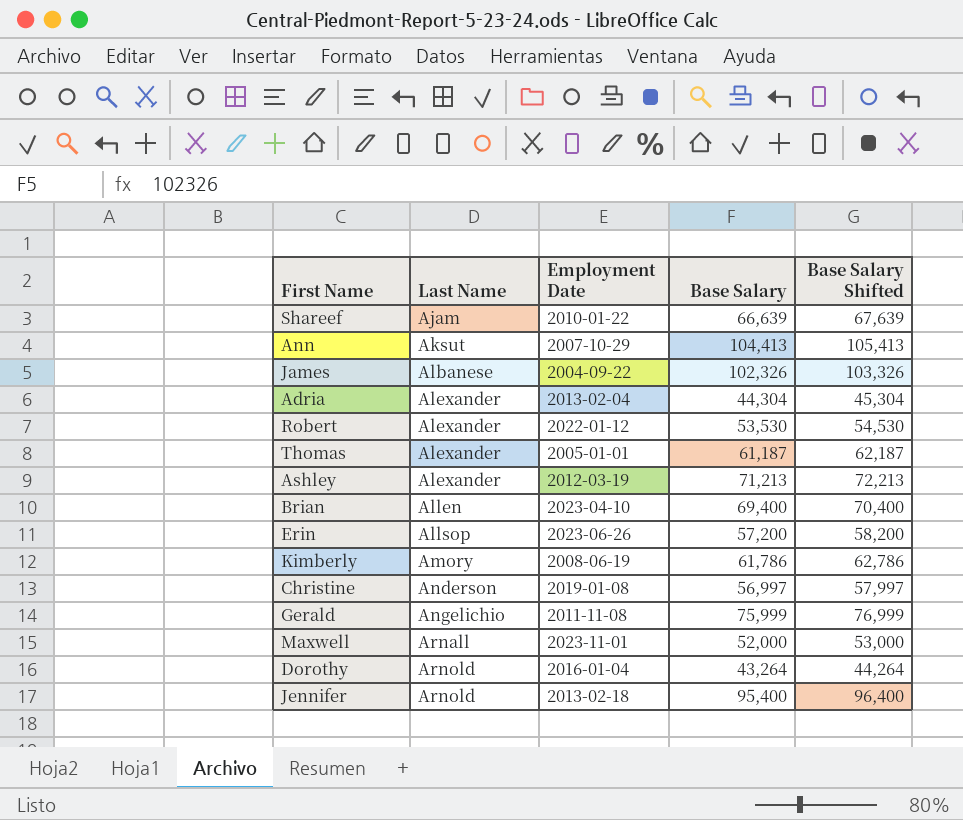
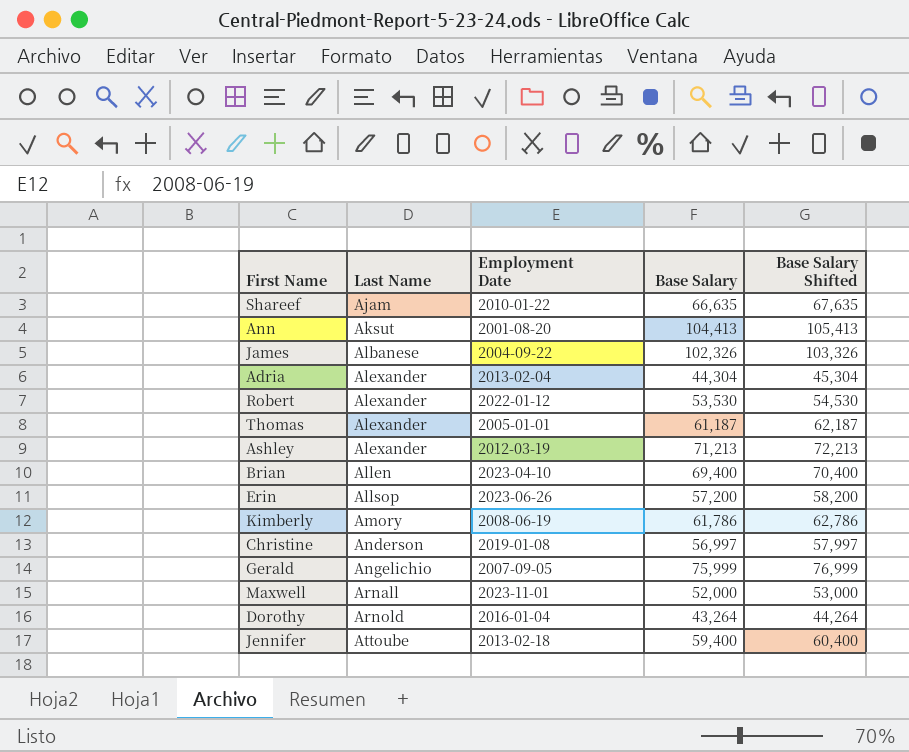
Shareef | Base Salary: 66,639 -> 66,635
Shareef | Base Salary Shifted: 67,639 -> 67,635
Ann | Employment Date: 2007-10-29 -> 2001-08-20
Gerald | Employment Date: 2011-11-08 -> 2007-09-05
Jennifer | Last Name: Arnold -> Attoube
Jennifer | Base Salary: 95,400 -> 59,400
Jennifer | Base Salary Shifted: 96,400 -> 60,400

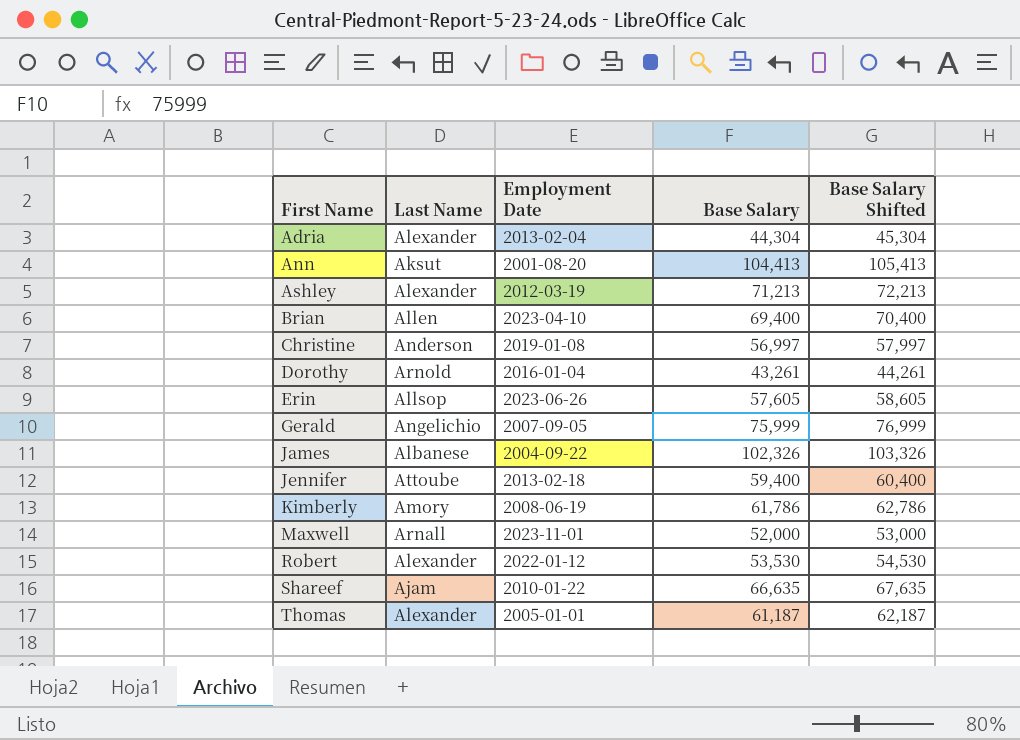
row order: Last Name ascending -> First Name ascending
Dorothy | Base Salary: 43,264 -> 43,261
Dorothy | Base Salary Shifted: 44,264 -> 44,261
Erin | Base Salary: 57,200 -> 57,605
Erin | Base Salary Shifted: 58,200 -> 58,605

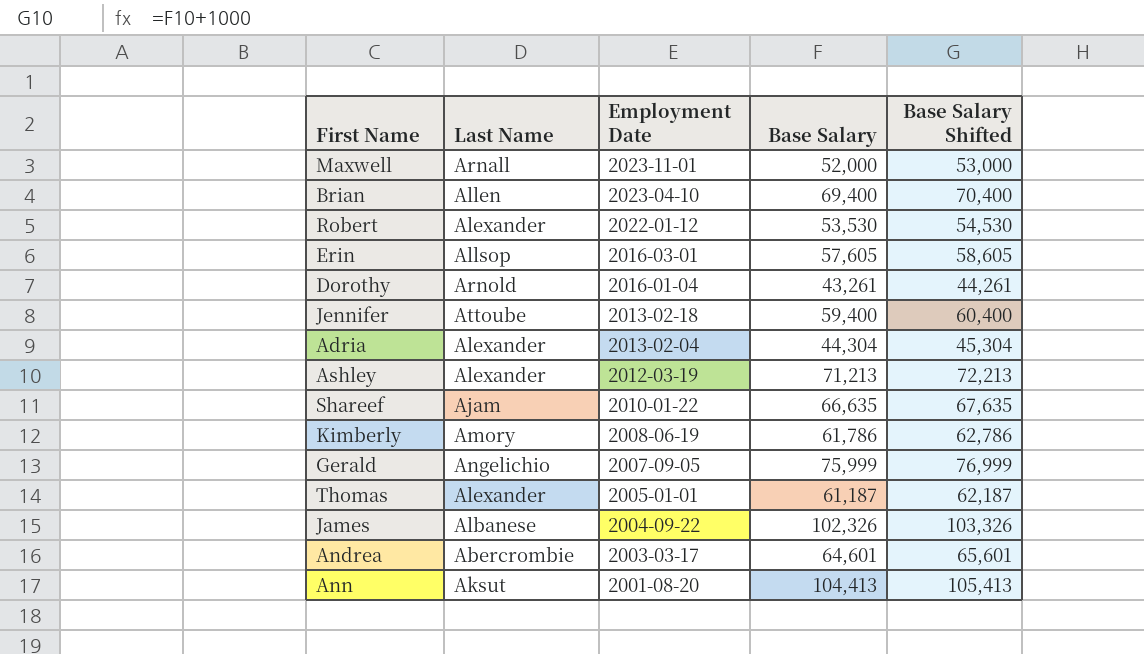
row order: First Name ascending -> Employment Date descending
row Christine: Anderson | 2019-01-08 | 56,997 | 57,997 -> none
Erin | Employment Date: 2023-06-26 -> 2016-03-01
row Andrea: none -> Abercrombie | 2003-03-17 | 64,601 | 65,601

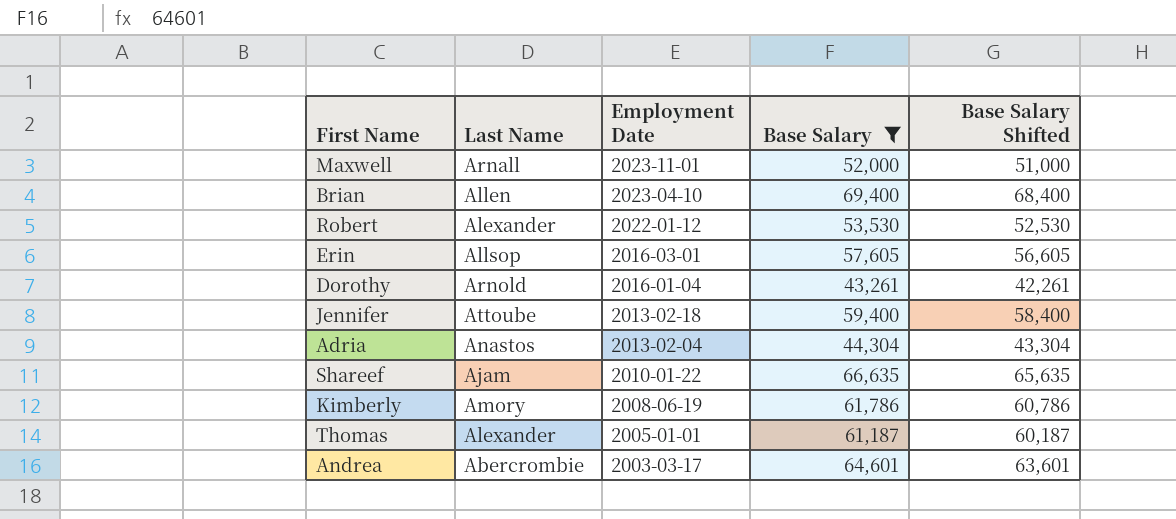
filter: none -> Base Salary <= 69,400
column Base Salary Shifted | formula: [Base Salary] + 1000 -> [Base Salary] - 1000
Adria | Last Name: Alexander -> Anastos

